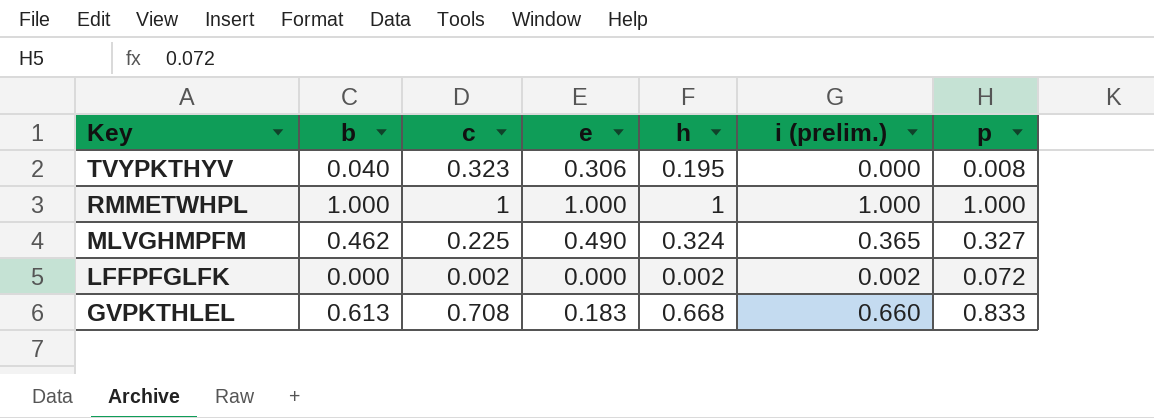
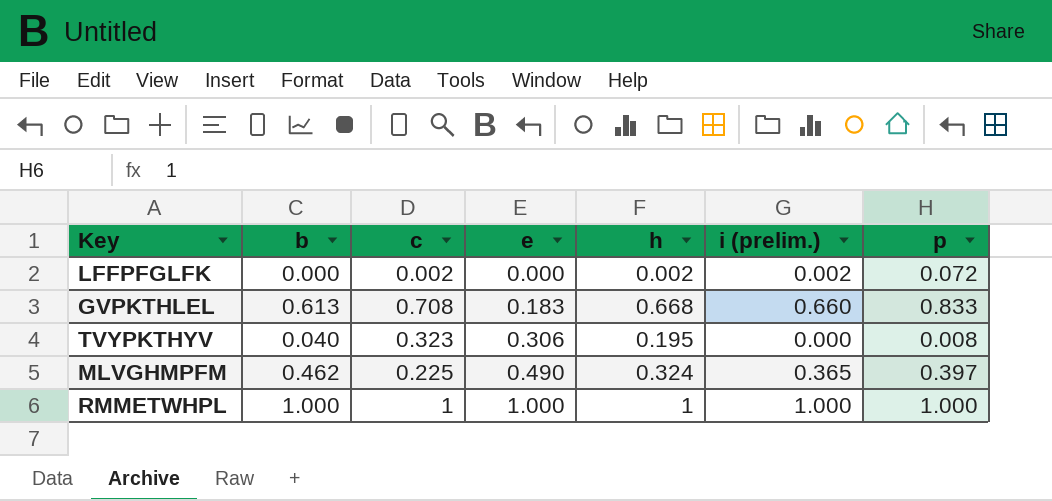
row order: Key descending -> e ascending
MLVGHMPFM | p: 0.327 -> 0.397

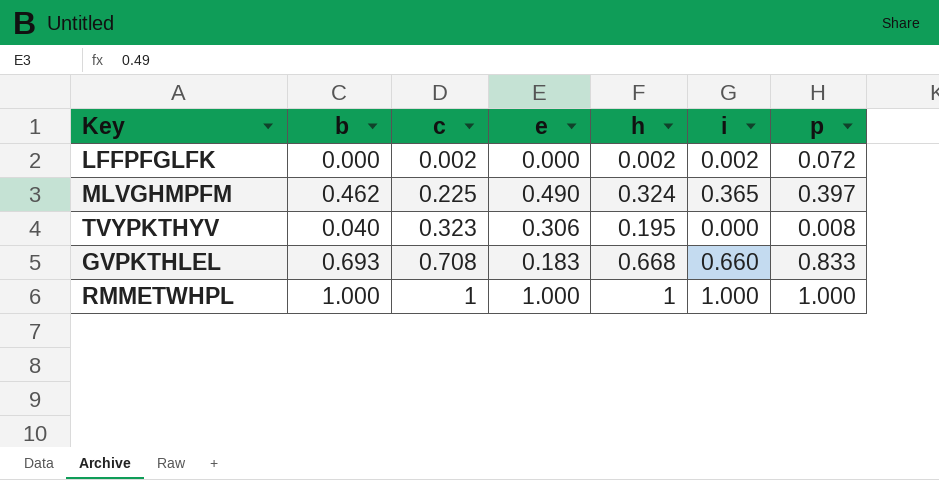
row order: e ascending -> c ascending
column name: i (prelim.) -> i
GVPKTHLEL | b: 0.613 -> 0.693

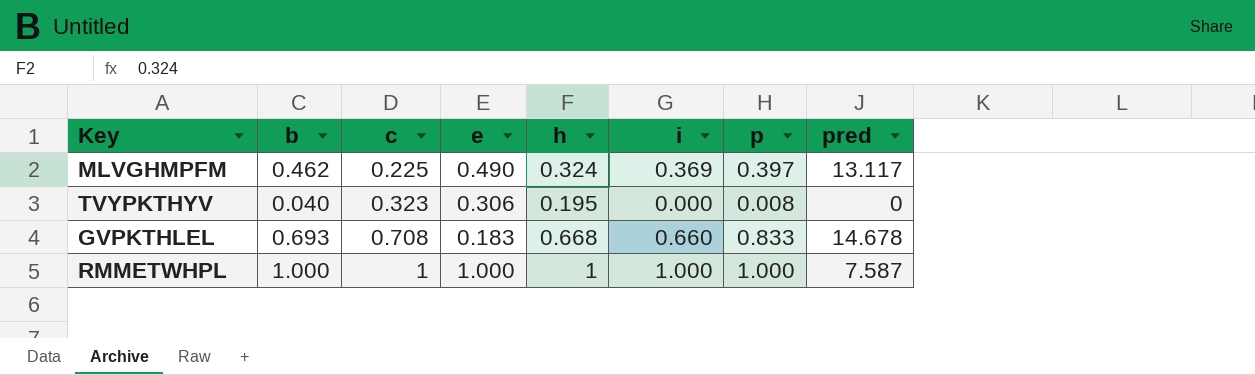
column pred | position: none -> 8
row LFFPFGLFK: 0.000 | 0.002 | 0.000 | 0.002 | 0.002 | 0.072 -> none
MLVGHMPFM | i: 0.365 -> 0.369

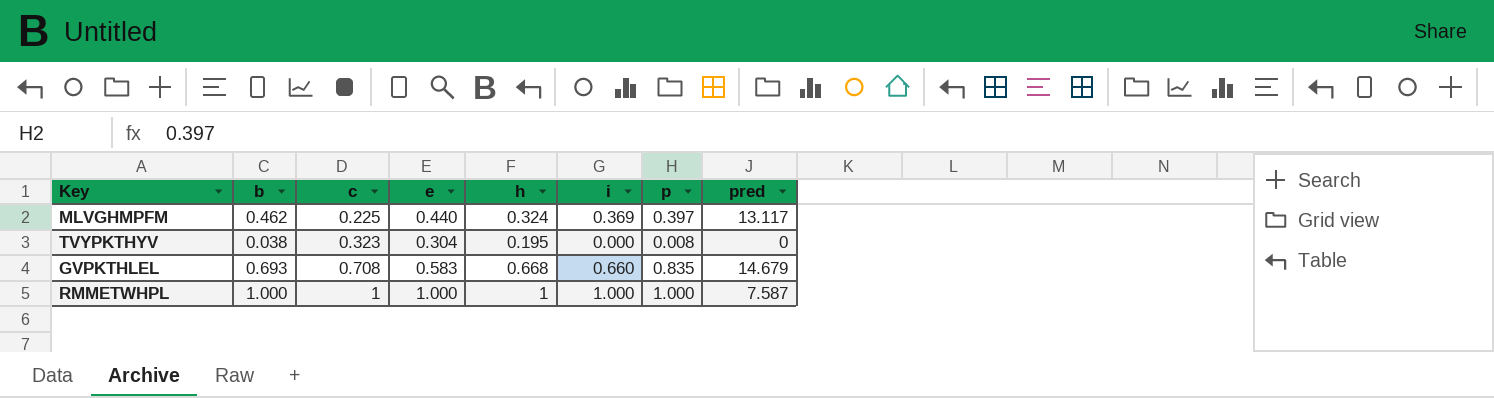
MLVGHMPFM | e: 0.490 -> 0.440
TVYPKTHYV | b: 0.040 -> 0.038
TVYPKTHYV | e: 0.306 -> 0.304
GVPKTHLEL | e: 0.183 -> 0.583
GVPKTHLEL | p: 0.833 -> 0.835
GVPKTHLEL | pred: 14.678 -> 14.679

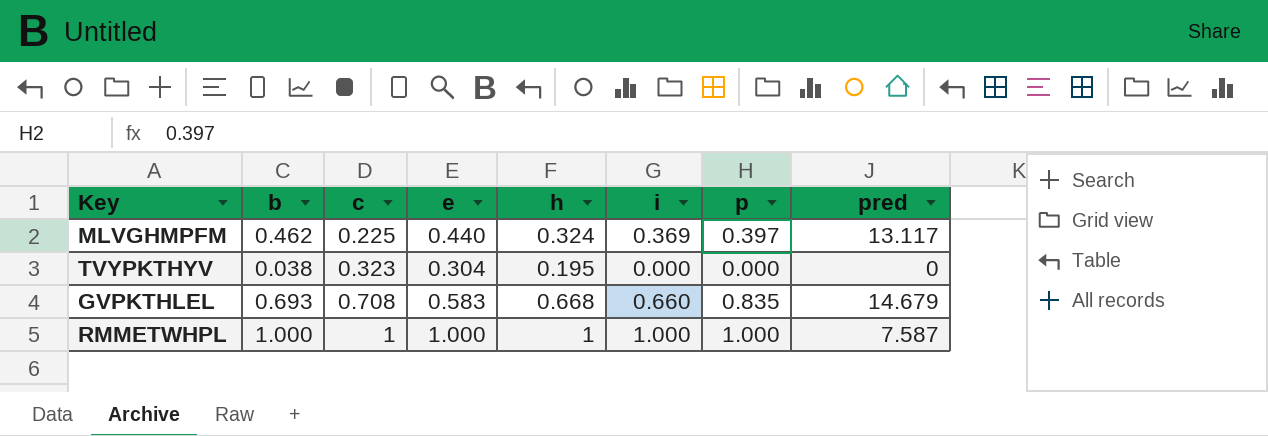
TVYPKTHYV | p: 0.008 -> 0.000

